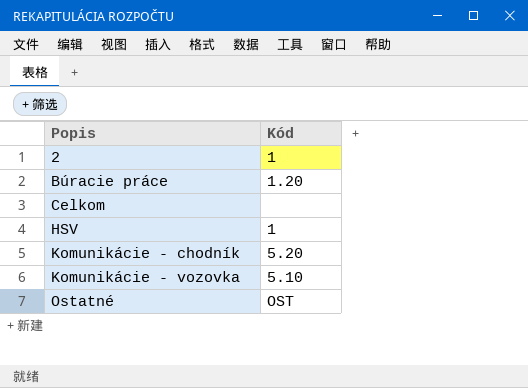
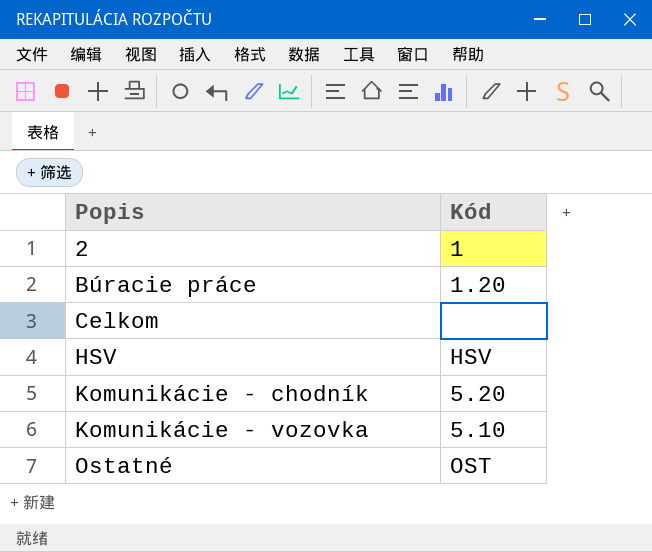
HSV | Kód: 1 -> HSV

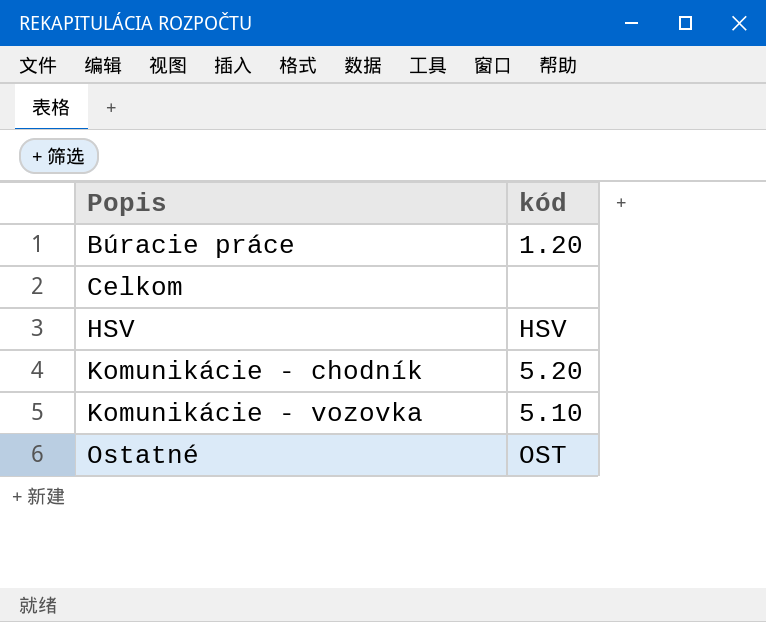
column name: Kód -> kód
row 2: 1 -> none

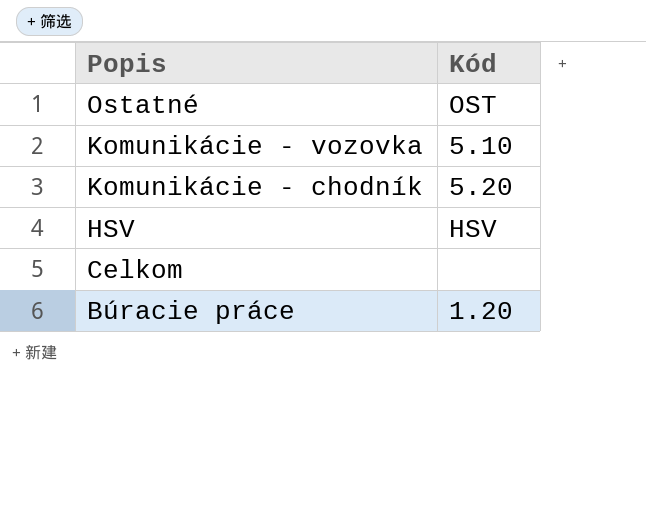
row order: Popis ascending -> Popis descending
column name: kód -> Kód

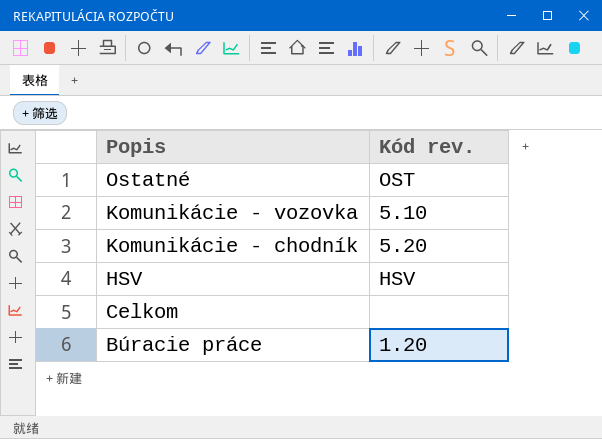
column name: Kód -> Kód rev.

